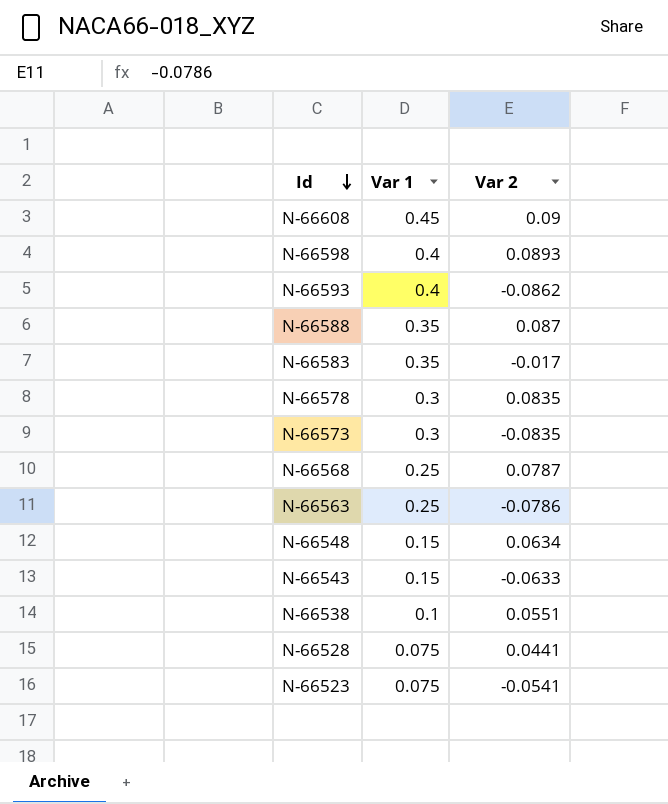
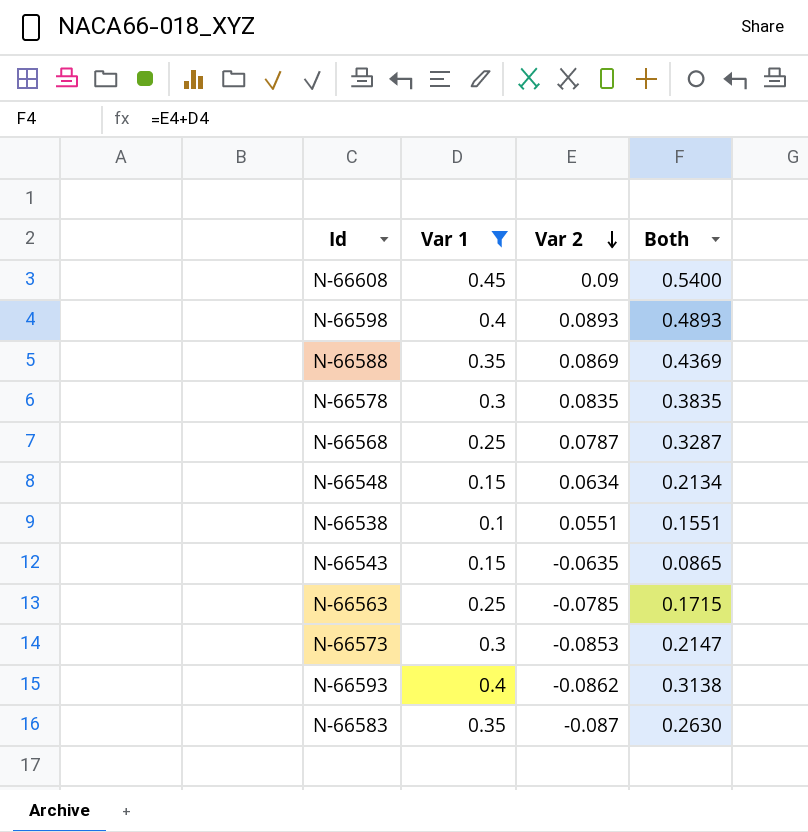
filter: none -> Var 1 != 0.075
row order: Id descending -> Var 2 descending
column Both | formula: none -> [Var 1] + [Var 2]
N-66588 | Var 2: 0.087 -> 0.0869
N-66543 | Var 2: -0.0633 -> -0.0635
N-66563 | Var 2: -0.0786 -> -0.0785
N-66573 | Var 2: -0.0835 -> -0.0853
N-66583 | Var 2: -0.017 -> -0.087

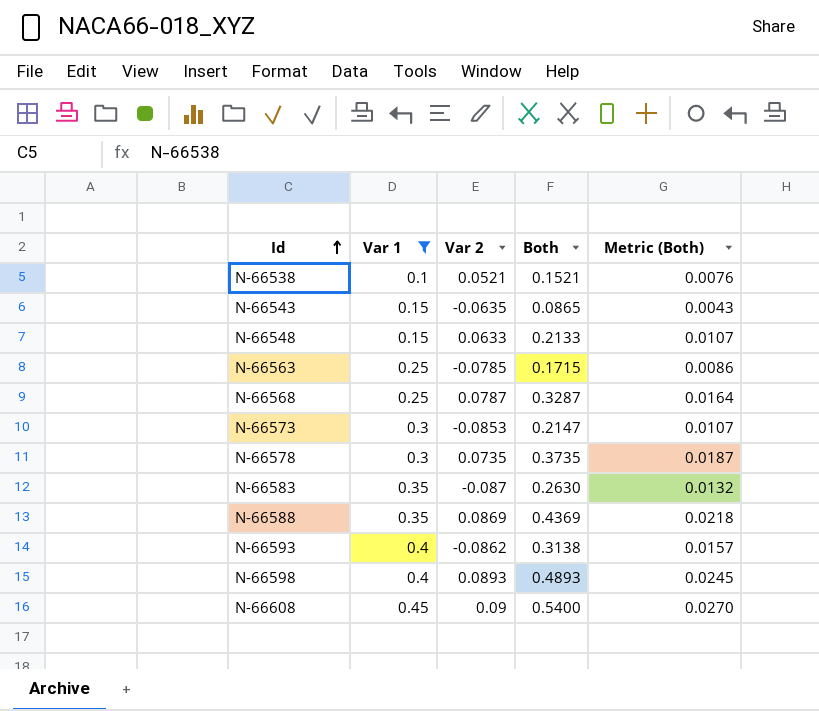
row order: Var 2 descending -> Id ascending
column Metric (Both) | formula: none -> [Both] * 0.05
N-66538 | Var 2: 0.0551 -> 0.0521
N-66538 | Both: 0.1551 -> 0.1521
N-66548 | Var 2: 0.0634 -> 0.0633
N-66548 | Both: 0.2134 -> 0.2133
N-66578 | Var 2: 0.0835 -> 0.0735
N-66578 | Both: 0.3835 -> 0.3735

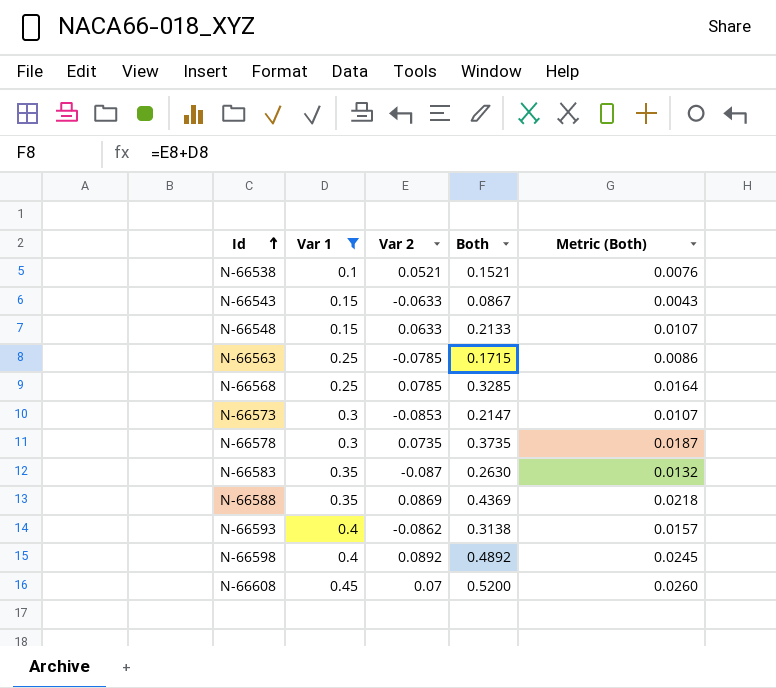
N-66543 | Var 2: -0.0635 -> -0.0633
N-66543 | Both: 0.0865 -> 0.0867
N-66568 | Var 2: 0.0787 -> 0.0785
N-66568 | Both: 0.3287 -> 0.3285
N-66598 | Var 2: 0.0893 -> 0.0892
N-66598 | Both: 0.4893 -> 0.4892
N-66608 | Var 2: 0.09 -> 0.07
N-66608 | Both: 0.5400 -> 0.5200
N-66608 | Metric (Both): 0.0270 -> 0.0260

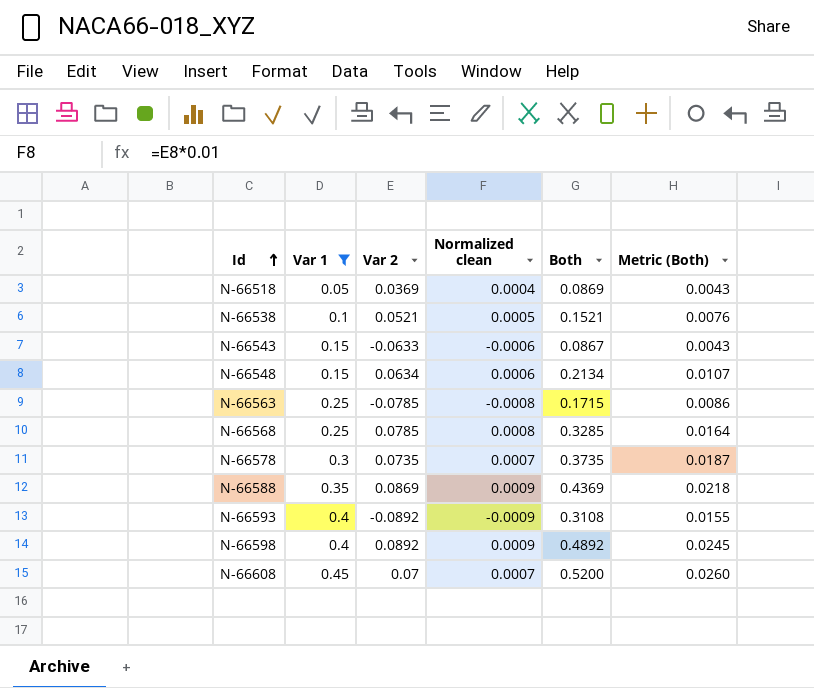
column Normalized clean | formula: none -> [Var 2] * 0.01
row N-66573: 0.3 | -0.0853 | 0.2147 | 0.0107 -> none
row N-66583: 0.35 | -0.087 | 0.2630 | 0.0132 -> none
row N-66518: none -> 0.05 | 0.0369 | 0.0004 | 0.0869 | 0.0043
N-66548 | Var 2: 0.0633 -> 0.0634
N-66548 | Both: 0.2133 -> 0.2134
N-66593 | Var 2: -0.0862 -> -0.0892
N-66593 | Both: 0.3138 -> 0.3108
N-66593 | Metric (Both): 0.0157 -> 0.0155

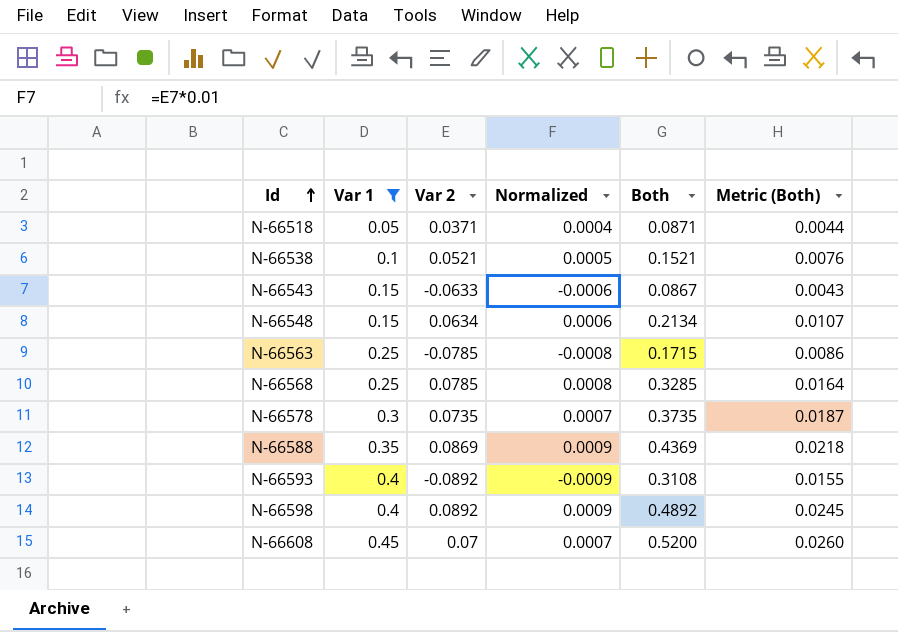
column name: Normalized clean -> Normalized
N-66518 | Var 2: 0.0369 -> 0.0371
N-66518 | Both: 0.0869 -> 0.0871
N-66518 | Metric (Both): 0.0043 -> 0.0044

